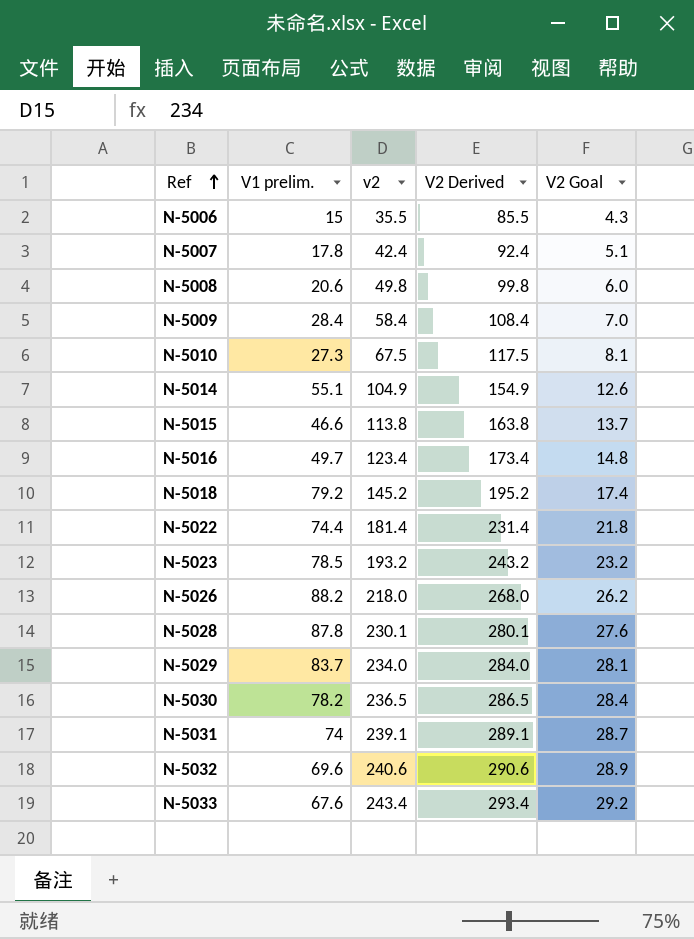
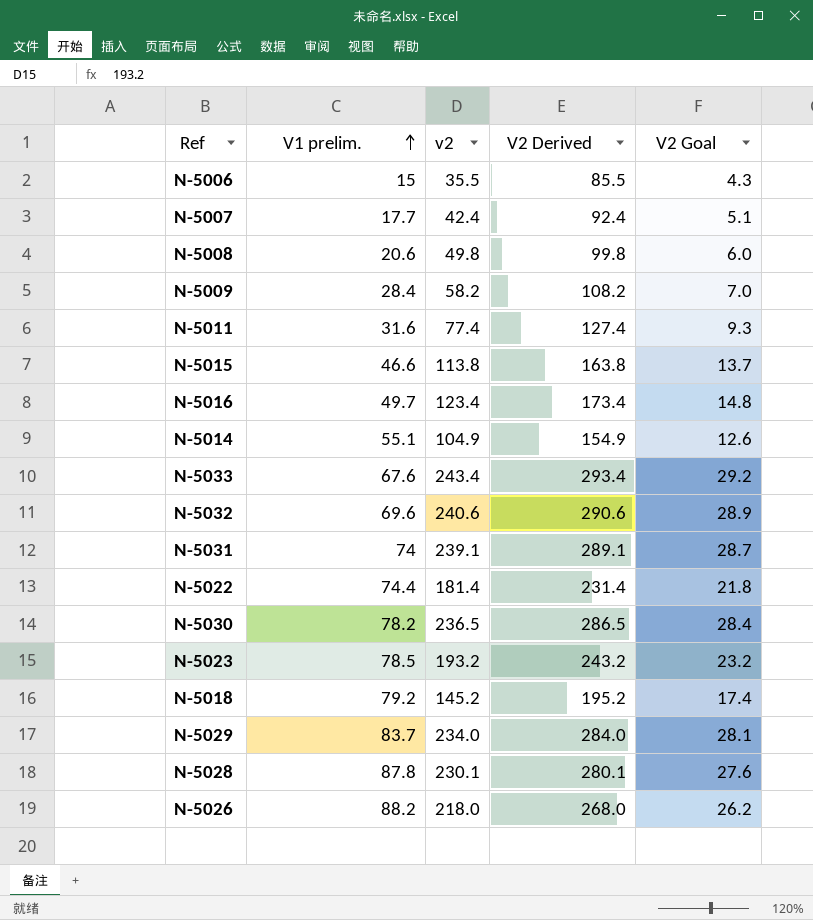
row order: Ref ascending -> V1 prelim. ascending
row N-5010: 27.3 | 67.5 | 117.5 | 8.1 -> none
N-5007 | V1 prelim.: 17.8 -> 17.7
N-5009 | v2: 58.4 -> 58.2
N-5009 | V2 Derived: 108.4 -> 108.2
row N-5011: none -> 31.6 | 77.4 | 127.4 | 9.3

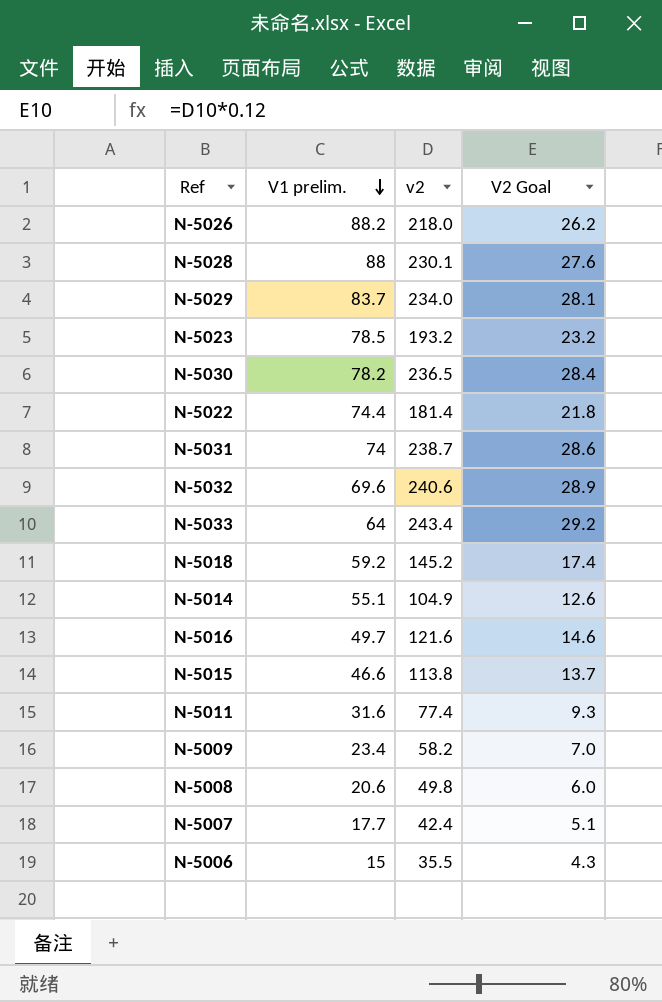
row order: V1 prelim. ascending -> V1 prelim. descending
column V2 Derived | formula: [v2] + 50 -> none
N-5028 | V1 prelim.: 87.8 -> 88
N-5031 | v2: 239.1 -> 238.7
N-5031 | V2 Goal: 28.7 -> 28.6
N-5033 | V1 prelim.: 67.6 -> 64
N-5018 | V1 prelim.: 79.2 -> 59.2
N-5016 | v2: 123.4 -> 121.6
N-5016 | V2 Goal: 14.8 -> 14.6
N-5009 | V1 prelim.: 28.4 -> 23.4

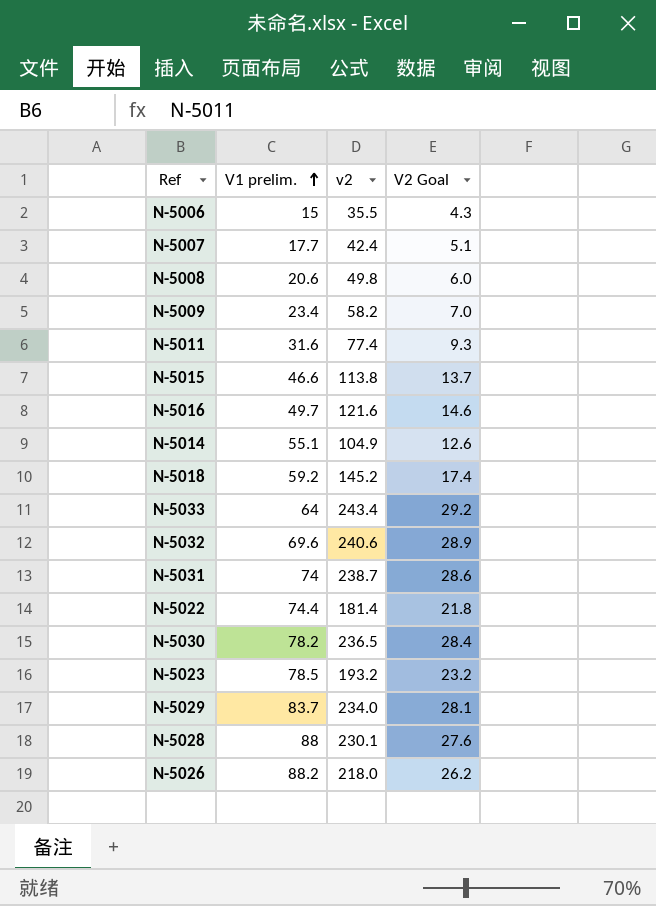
row order: V1 prelim. descending -> V1 prelim. ascending

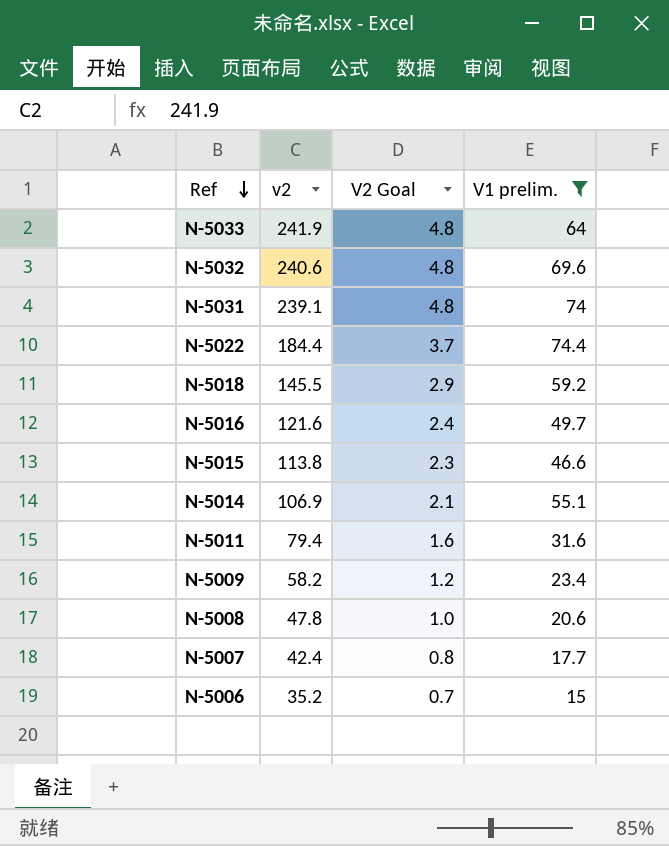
filter: none -> V1 prelim. <= 74.4
row order: V1 prelim. ascending -> Ref descending
column V2 Goal | formula: [v2] * 0.12 -> [v2] * 0.02
column V1 prelim. | position: 2 -> 4
N-5033 | v2: 243.4 -> 241.9
N-5031 | v2: 238.7 -> 239.1
N-5022 | v2: 181.4 -> 184.4
N-5018 | v2: 145.2 -> 145.5
N-5014 | v2: 104.9 -> 106.9
N-5011 | v2: 77.4 -> 79.4
N-5008 | v2: 49.8 -> 47.8
N-5006 | v2: 35.5 -> 35.2

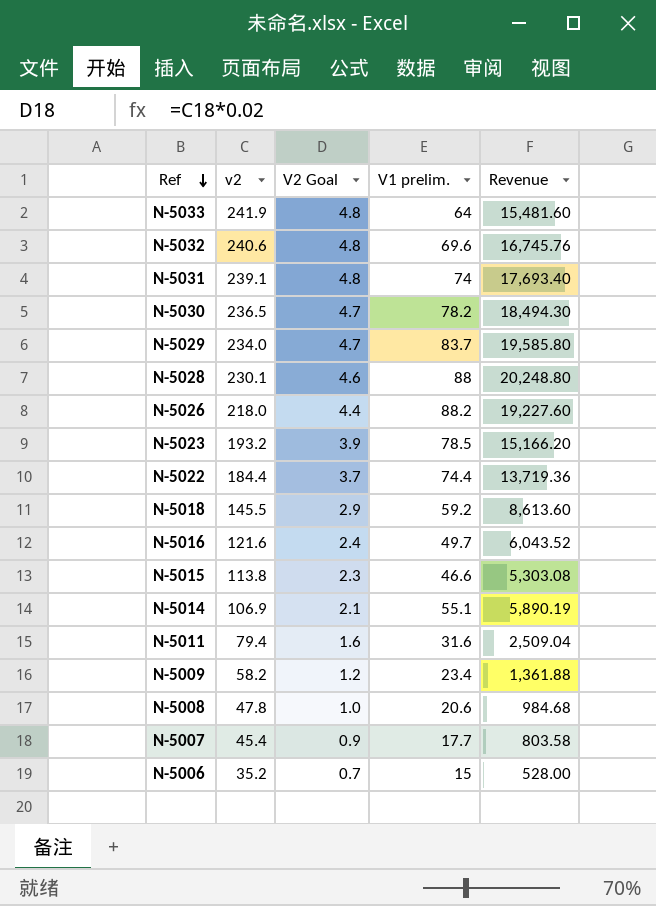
filter: V1 prelim. <= 74.4 -> none
column Revenue | formula: none -> [v2] * [V1 prelim.]
N-5007 | v2: 42.4 -> 45.4
N-5007 | V2 Goal: 0.8 -> 0.9

